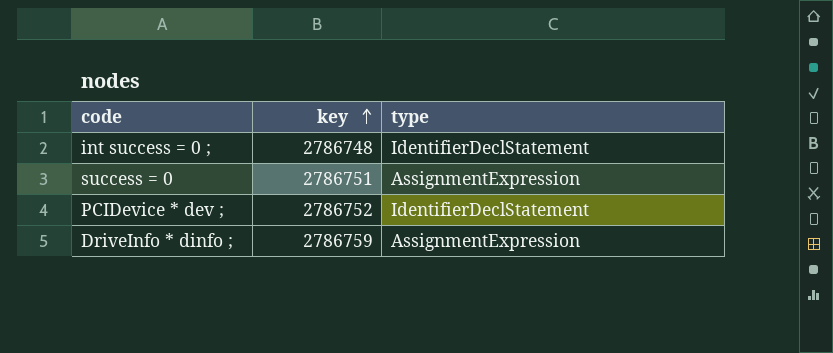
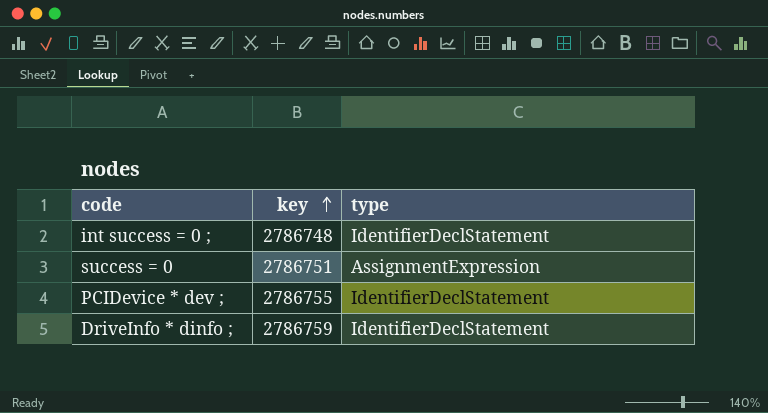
PCIDevice * dev ; | key: 2786752 -> 2786755
DriveInfo * dinfo ; | type: AssignmentExpression -> IdentifierDeclStatement

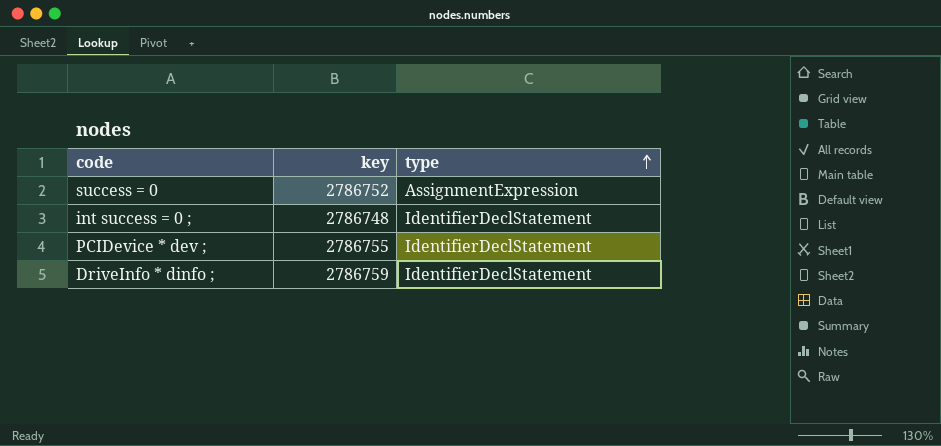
row order: key ascending -> type ascending
success = 0 | key: 2786751 -> 2786752

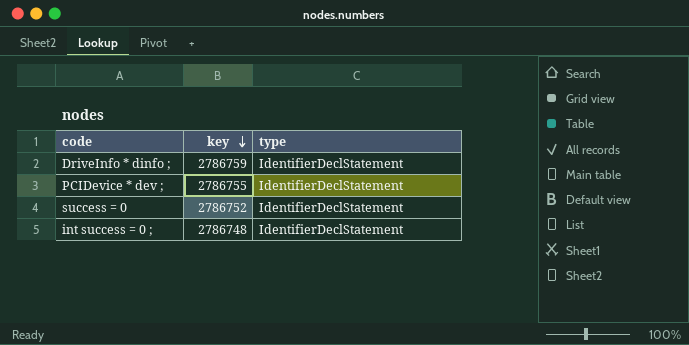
row order: type ascending -> key descending
success = 0 | type: AssignmentExpression -> IdentifierDeclStatement

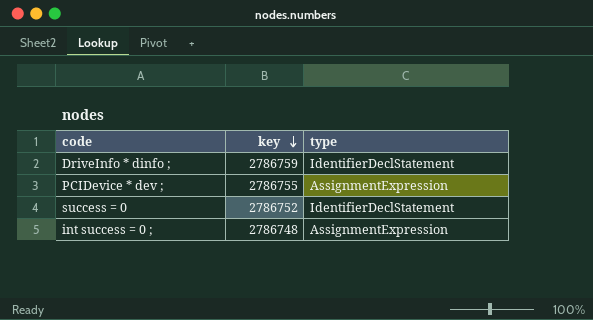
PCIDevice * dev ; | type: IdentifierDeclStatement -> AssignmentExpression
int success = 0 ; | type: IdentifierDeclStatement -> AssignmentExpression

